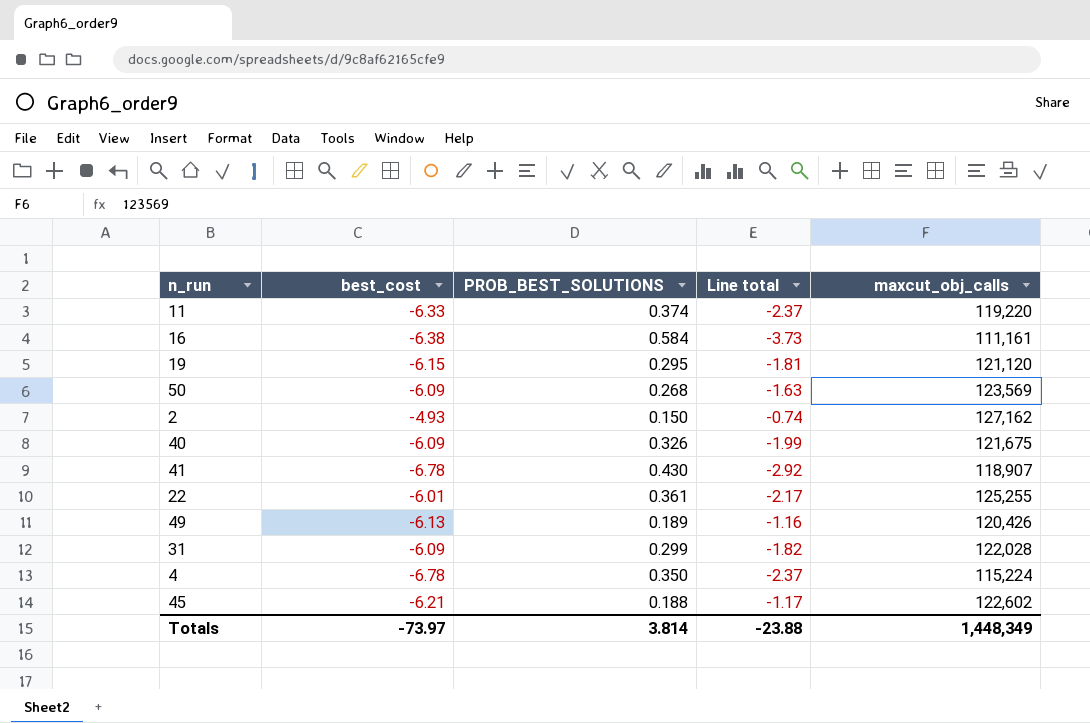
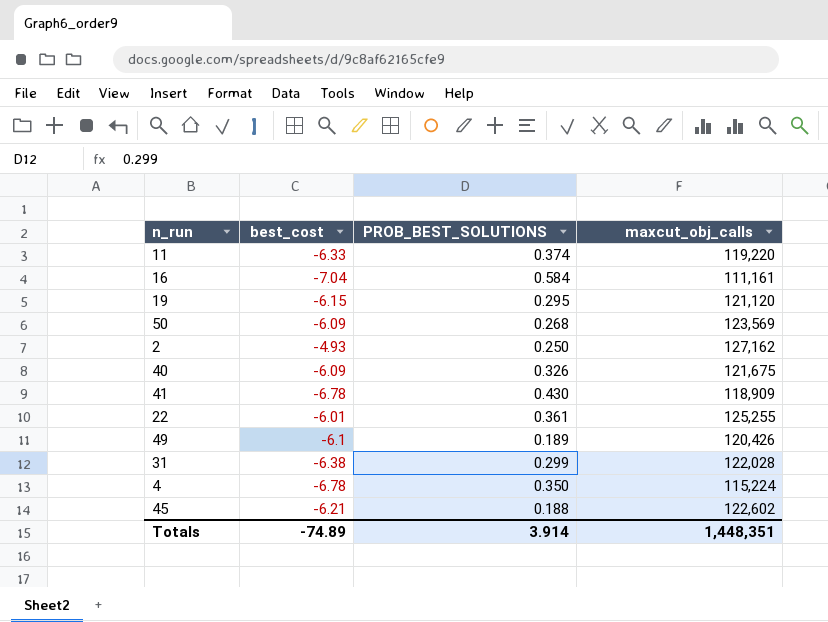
column Line total | formula: [best_cost] * [PROB_BEST_SOLUTIONS] -> none
16 | best_cost: -6.38 -> -7.04
2 | PROB_BEST_SOLUTIONS: 0.150 -> 0.250
41 | maxcut_obj_calls: 118,907 -> 118,909
49 | best_cost: -6.13 -> -6.1
31 | best_cost: -6.09 -> -6.38
Totals | best_cost: -73.97 -> -74.89
Totals | PROB_BEST_SOLUTIONS: 3.814 -> 3.914
Totals | maxcut_obj_calls: 1,448,349 -> 1,448,351

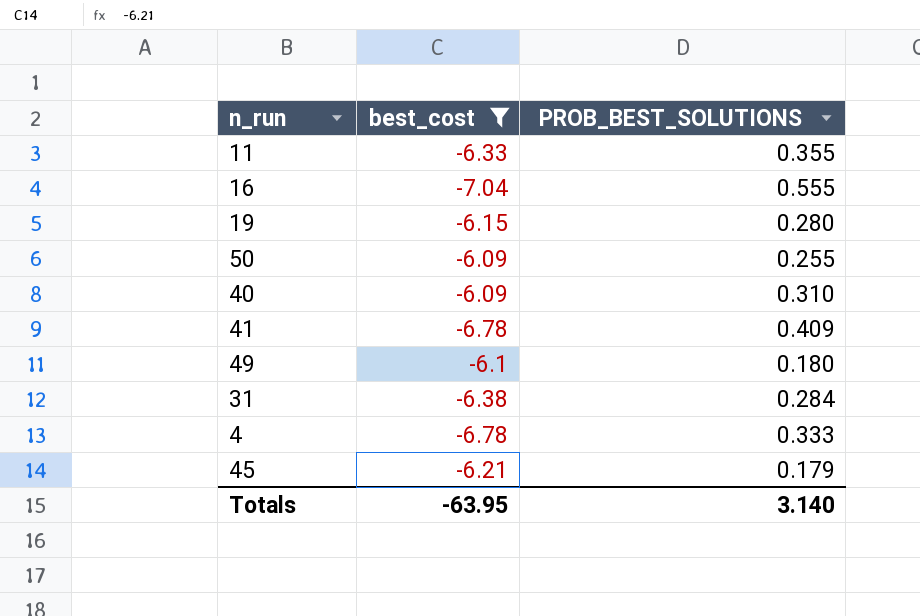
filter: none -> best_cost <= -6.09
column maxcut_obj_calls | position: 4 -> none
11 | PROB_BEST_SOLUTIONS: 0.374 -> 0.355
16 | PROB_BEST_SOLUTIONS: 0.584 -> 0.555
19 | PROB_BEST_SOLUTIONS: 0.295 -> 0.280
50 | PROB_BEST_SOLUTIONS: 0.268 -> 0.255
40 | PROB_BEST_SOLUTIONS: 0.326 -> 0.310
41 | PROB_BEST_SOLUTIONS: 0.430 -> 0.409
49 | PROB_BEST_SOLUTIONS: 0.189 -> 0.180
31 | PROB_BEST_SOLUTIONS: 0.299 -> 0.284
4 | PROB_BEST_SOLUTIONS: 0.350 -> 0.333
45 | PROB_BEST_SOLUTIONS: 0.188 -> 0.179
Totals | best_cost: -74.89 -> -63.95
Totals | PROB_BEST_SOLUTIONS: 3.914 -> 3.140

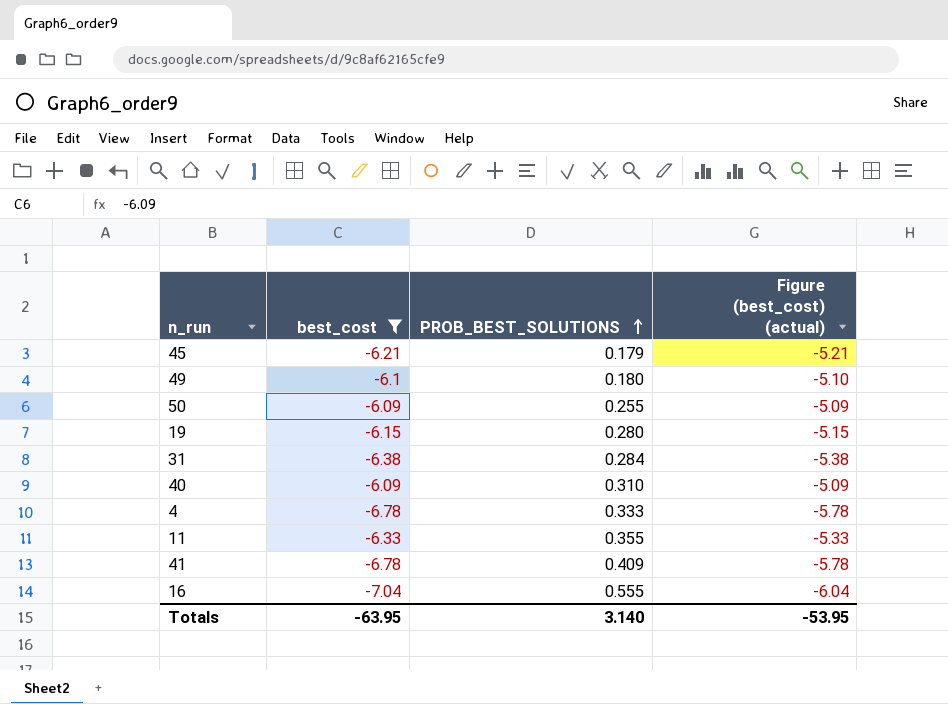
row order: none -> PROB_BEST_SOLUTIONS ascending
column Figure (best_cost) (actual) | formula: none -> [best_cost] + 1

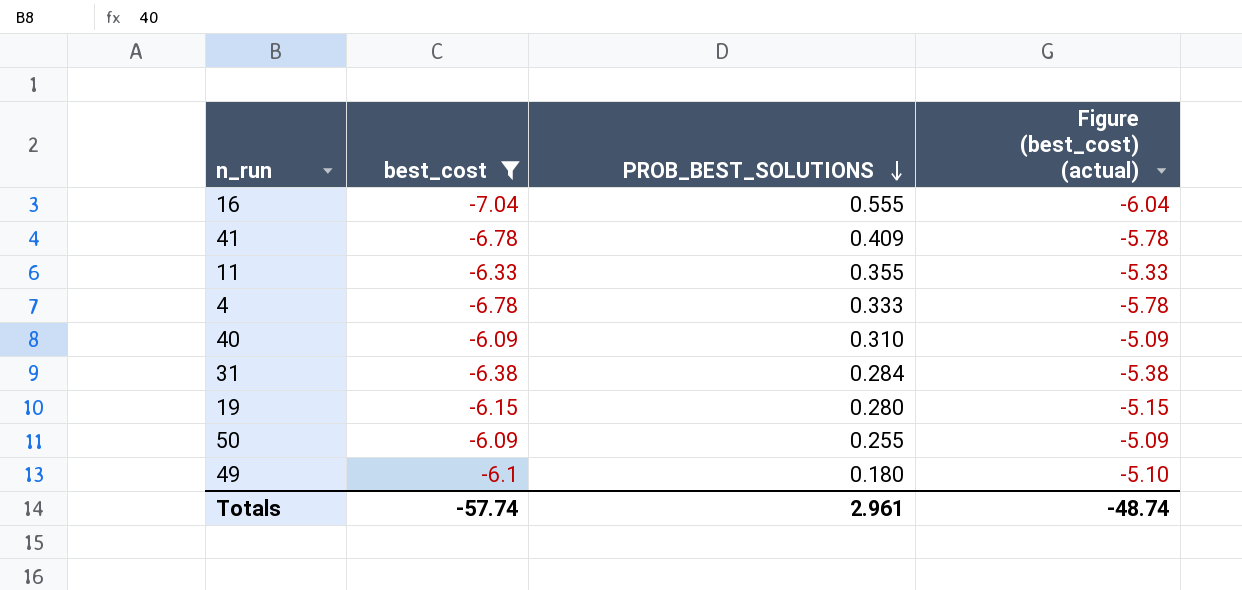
row order: PROB_BEST_SOLUTIONS ascending -> PROB_BEST_SOLUTIONS descending
row 45: -6.21 | 0.179 | -5.21 -> none
Totals | best_cost: -63.95 -> -57.74
Totals | PROB_BEST_SOLUTIONS: 3.140 -> 2.961
Totals | Figure (best_cost) (actual): -53.95 -> -48.74

